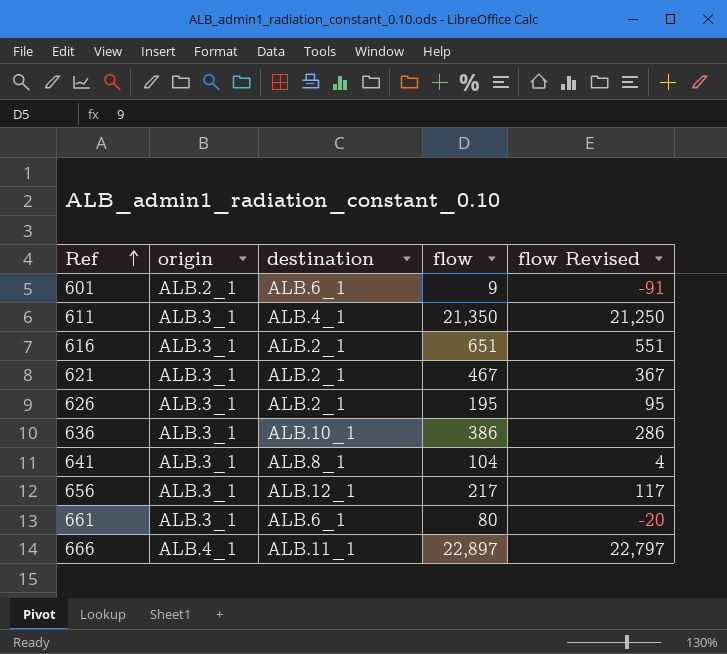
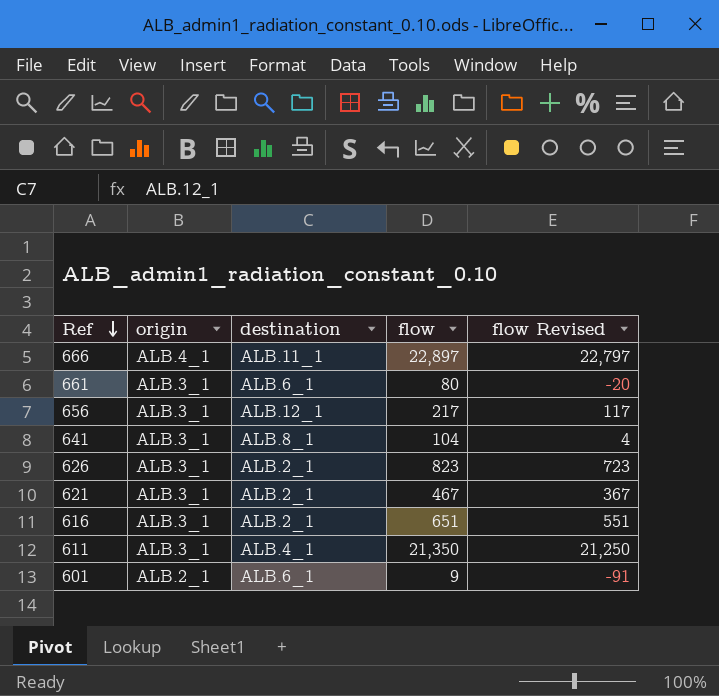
row order: Ref ascending -> Ref descending
row 636: ALB.3_1 | ALB.10_1 | 386 | 286 -> none
626 | flow: 195 -> 823
626 | flow Revised: 95 -> 723

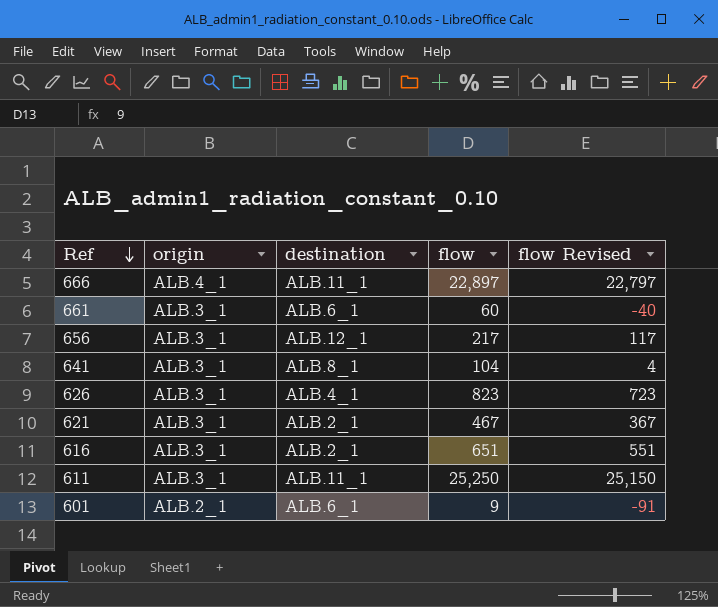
661 | flow: 80 -> 60
661 | flow Revised: -20 -> -40
626 | destination: ALB.2_1 -> ALB.4_1
611 | destination: ALB.4_1 -> ALB.11_1
611 | flow: 21,350 -> 25,250
611 | flow Revised: 21,250 -> 25,150

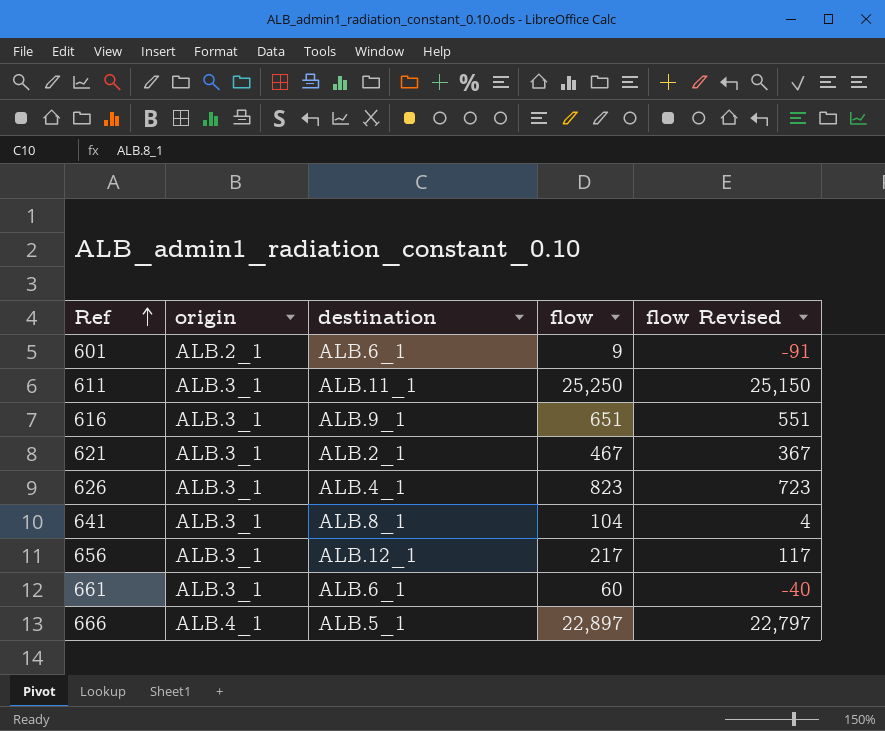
row order: Ref descending -> Ref ascending
616 | destination: ALB.2_1 -> ALB.9_1
666 | destination: ALB.11_1 -> ALB.5_1

